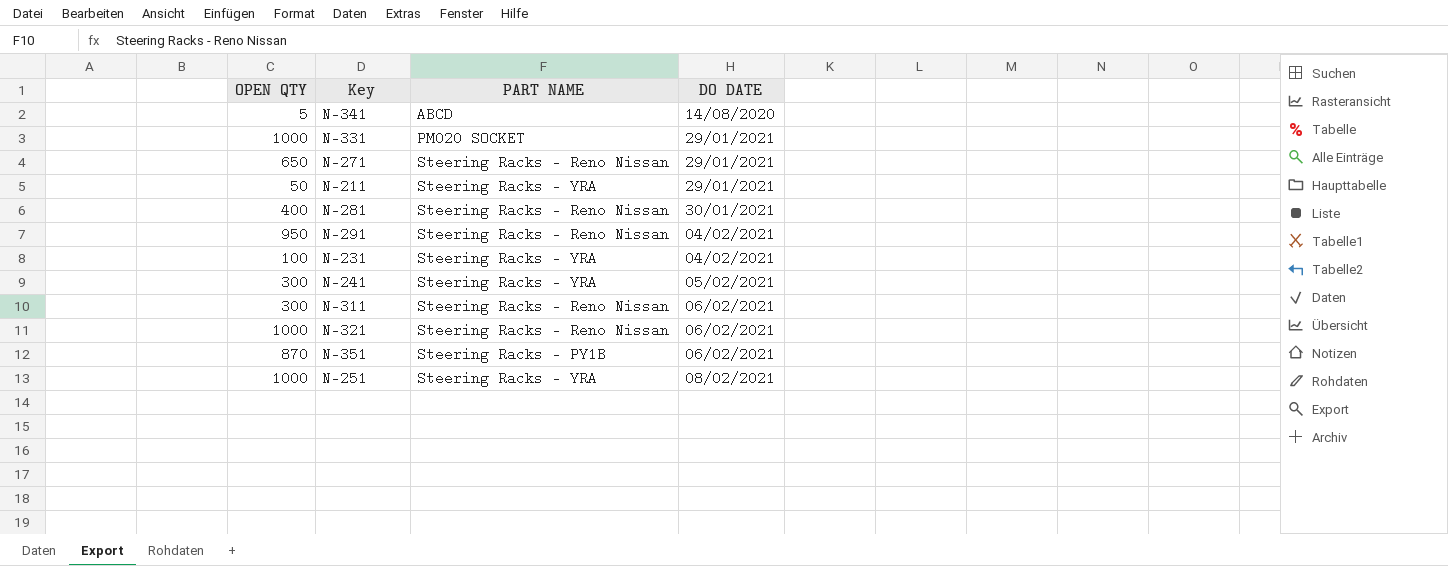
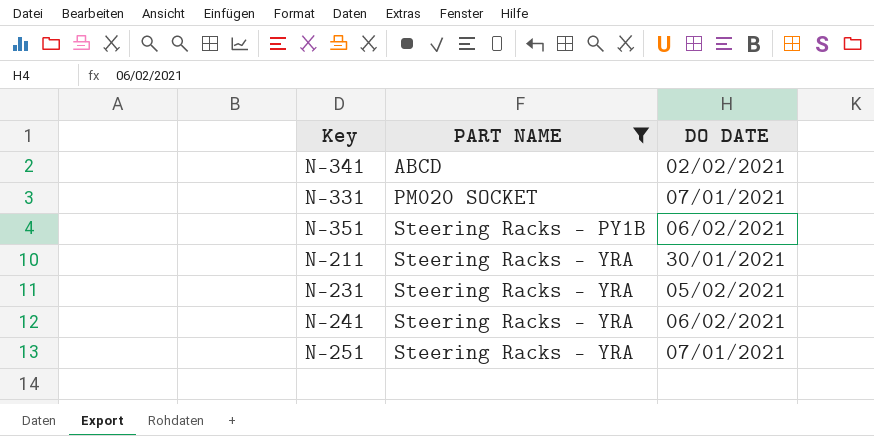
filter: none -> PART NAME != Steering Racks - Reno Nissan
row order: DO DATE ascending -> PART NAME ascending
column OPEN QTY | position: 1 -> none
N-341 | DO DATE: 14/08/2020 -> 02/02/2021
N-331 | DO DATE: 29/01/2021 -> 07/01/2021
N-211 | DO DATE: 29/01/2021 -> 30/01/2021
N-231 | DO DATE: 04/02/2021 -> 05/02/2021
N-241 | DO DATE: 05/02/2021 -> 06/02/2021
N-251 | DO DATE: 08/02/2021 -> 07/01/2021

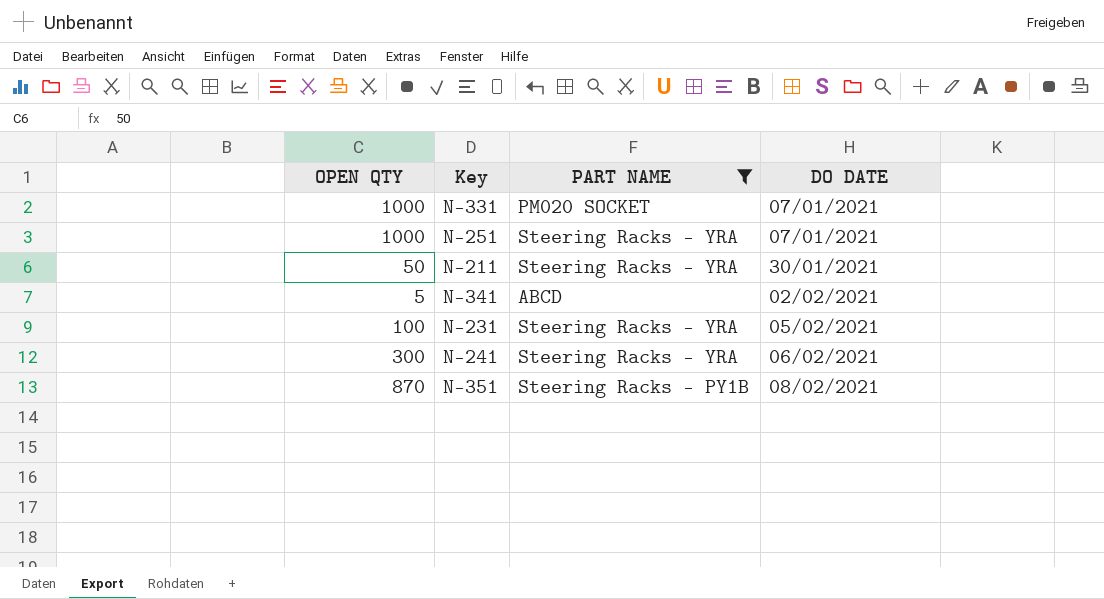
row order: PART NAME ascending -> DO DATE ascending
column OPEN QTY | position: none -> 1
N-351 | DO DATE: 06/02/2021 -> 08/02/2021

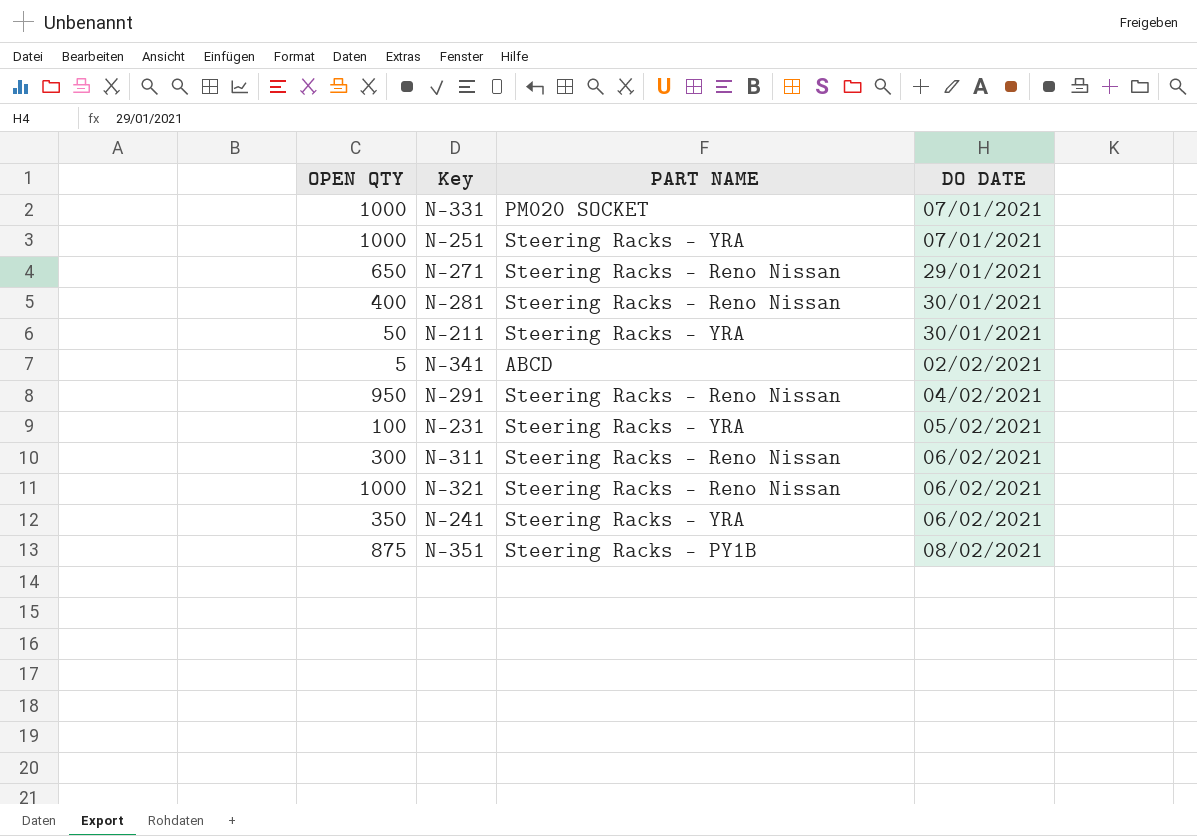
filter: PART NAME != Steering Racks - Reno Nissan -> none
N-241 | OPEN QTY: 300 -> 350
N-351 | OPEN QTY: 870 -> 875

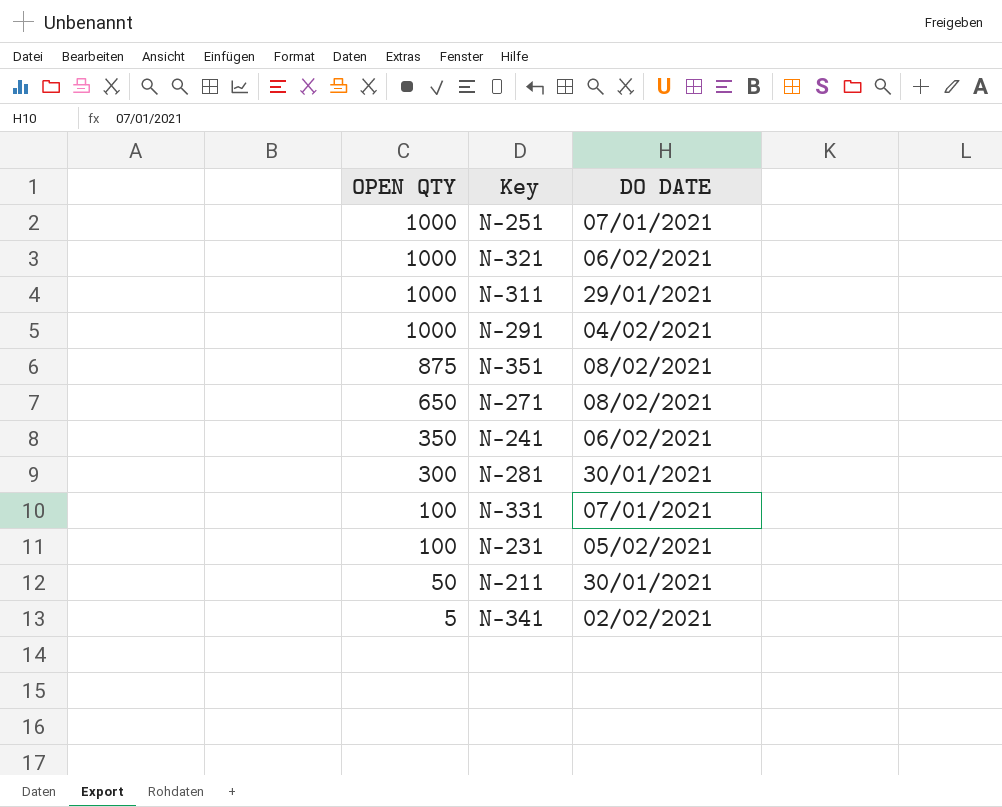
row order: DO DATE ascending -> OPEN QTY descending
column PART NAME | position: 3 -> none
N-311 | OPEN QTY: 300 -> 1000
N-311 | DO DATE: 06/02/2021 -> 29/01/2021
N-291 | OPEN QTY: 950 -> 1000
N-271 | DO DATE: 29/01/2021 -> 08/02/2021
N-281 | OPEN QTY: 400 -> 300
N-331 | OPEN QTY: 1000 -> 100

